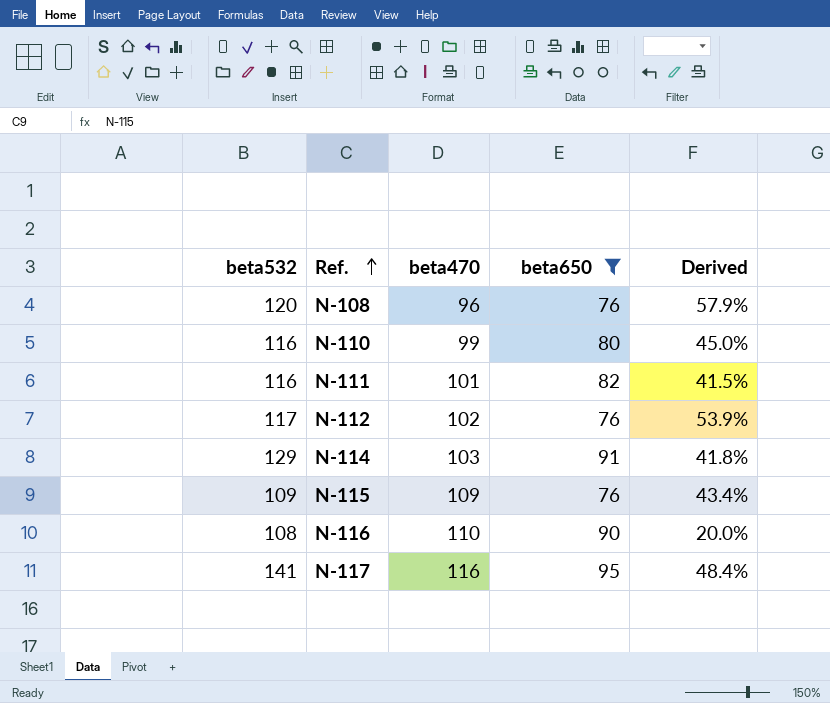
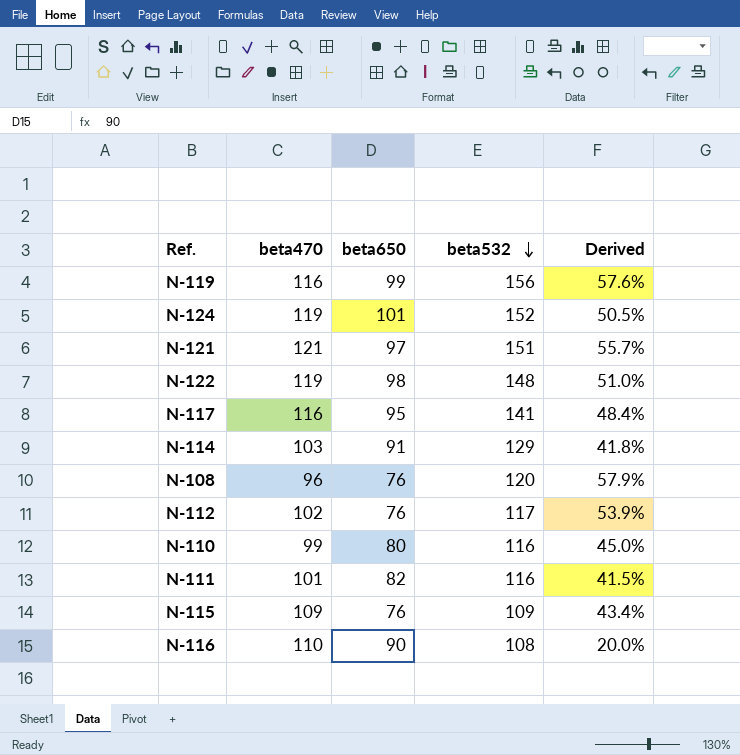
filter: beta650 <= 95 -> none
row order: Ref. ascending -> beta532 descending
column beta532 | position: 1 -> 4

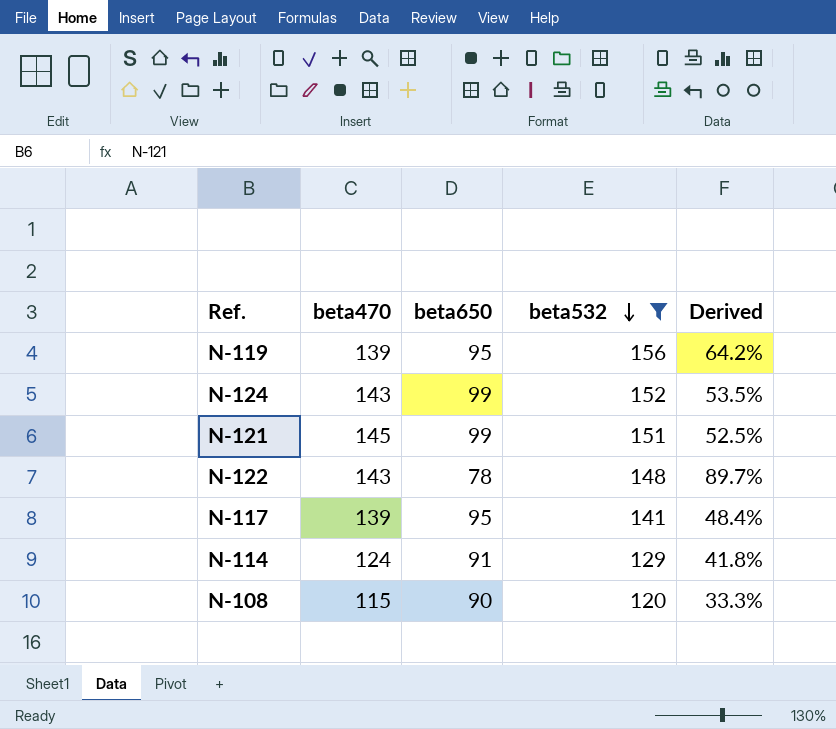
filter: none -> beta532 >= 120
N-119 | beta470: 116 -> 139
N-119 | beta650: 99 -> 95
N-119 | Derived: 57.6% -> 64.2%
N-124 | beta470: 119 -> 143
N-124 | beta650: 101 -> 99
N-124 | Derived: 50.5% -> 53.5%
N-121 | beta470: 121 -> 145
N-121 | beta650: 97 -> 99
N-121 | Derived: 55.7% -> 52.5%
N-122 | beta470: 119 -> 143
N-122 | beta650: 98 -> 78
N-122 | Derived: 51.0% -> 89.7%
N-117 | beta470: 116 -> 139
N-114 | beta470: 103 -> 124
N-108 | beta470: 96 -> 115
N-108 | beta650: 76 -> 90
N-108 | Derived: 57.9% -> 33.3%

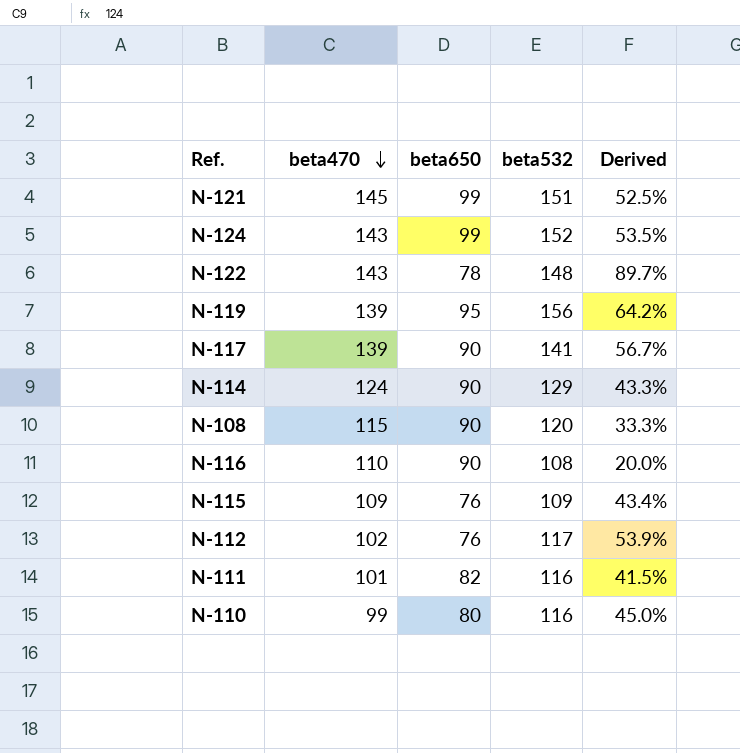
filter: beta532 >= 120 -> none
row order: beta532 descending -> beta470 descending
N-117 | beta650: 95 -> 90
N-117 | Derived: 48.4% -> 56.7%
N-114 | beta650: 91 -> 90
N-114 | Derived: 41.8% -> 43.3%

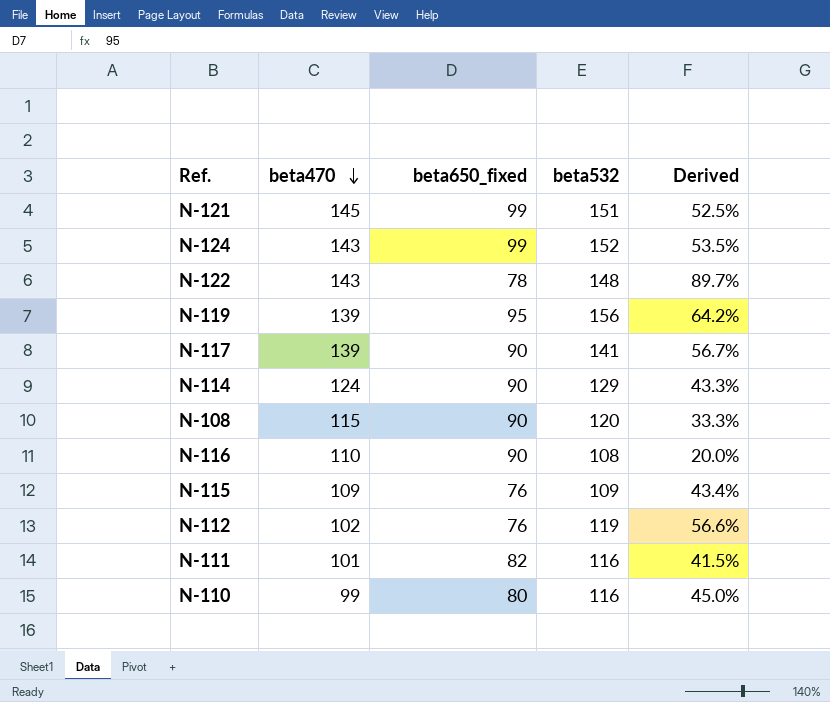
column name: beta650 -> beta650_fixed
N-112 | beta532: 117 -> 119
N-112 | Derived: 53.9% -> 56.6%

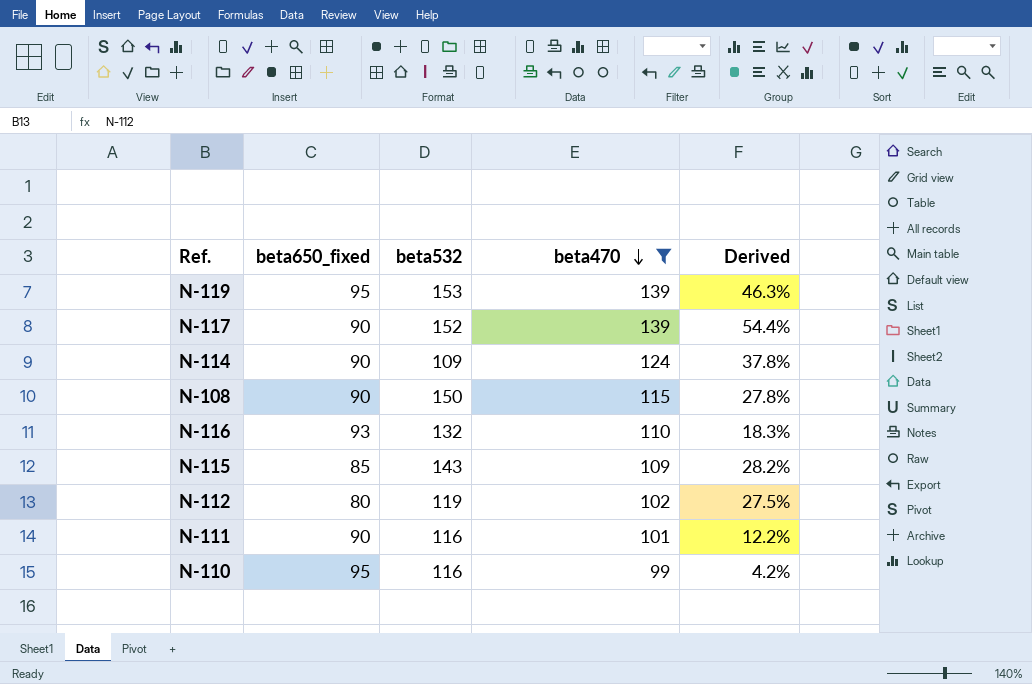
filter: none -> beta470 <= 139
column beta470 | position: 2 -> 4
column Derived | formula: ([beta532] - [beta650_fixed]) / [beta650_fixed] -> ([beta470] - [beta650_fixed]) / [beta650_fixed]
N-119 | beta532: 156 -> 153
N-117 | beta532: 141 -> 152
N-114 | beta532: 129 -> 109
N-108 | beta532: 120 -> 150
N-116 | beta650_fixed: 90 -> 93
N-116 | beta532: 108 -> 132
N-115 | beta650_fixed: 76 -> 85
N-115 | beta532: 109 -> 143
N-112 | beta650_fixed: 76 -> 80
N-111 | beta650_fixed: 82 -> 90
N-110 | beta650_fixed: 80 -> 95

